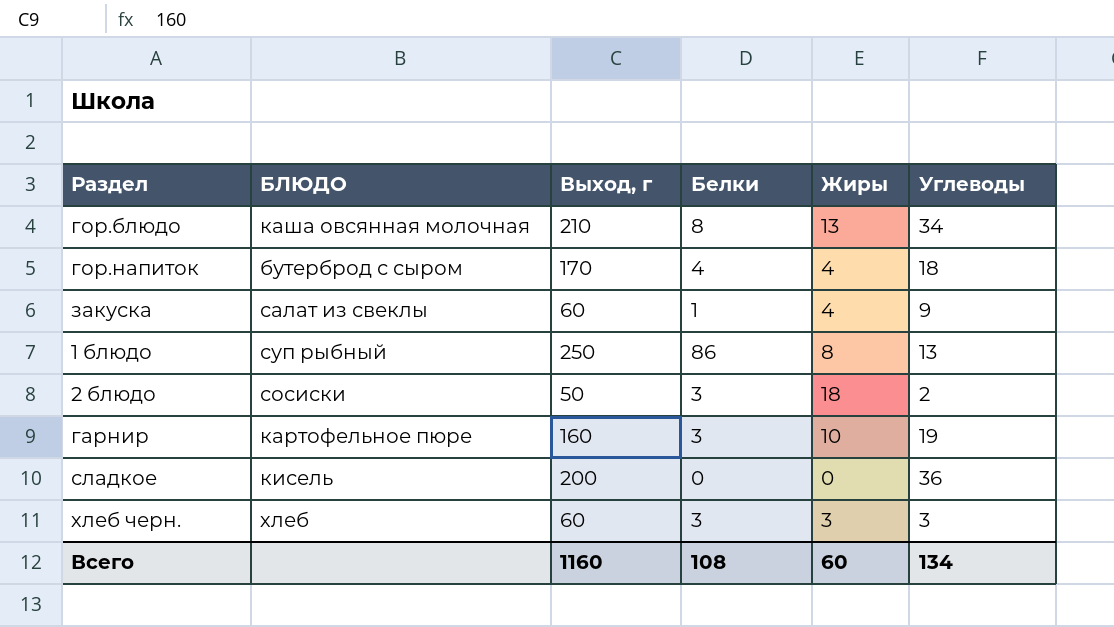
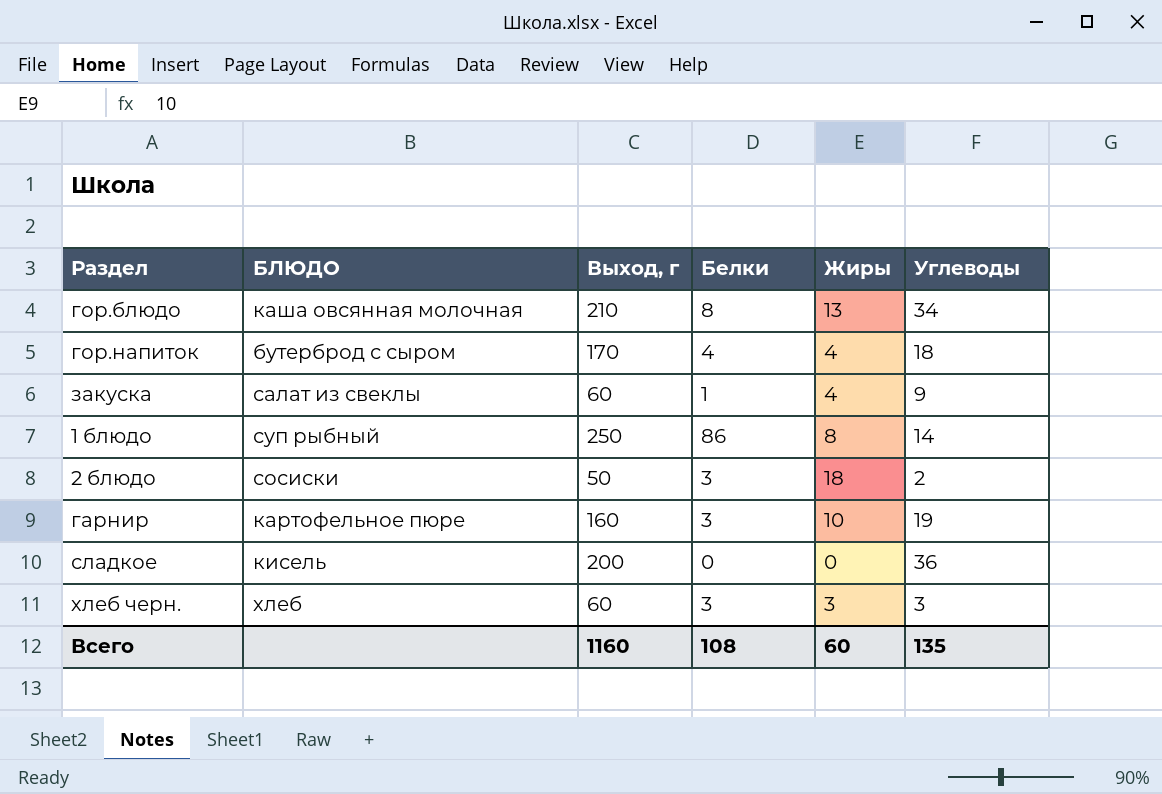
1 блюдо | Углеводы: 13 -> 14
Всего | Углеводы: 134 -> 135

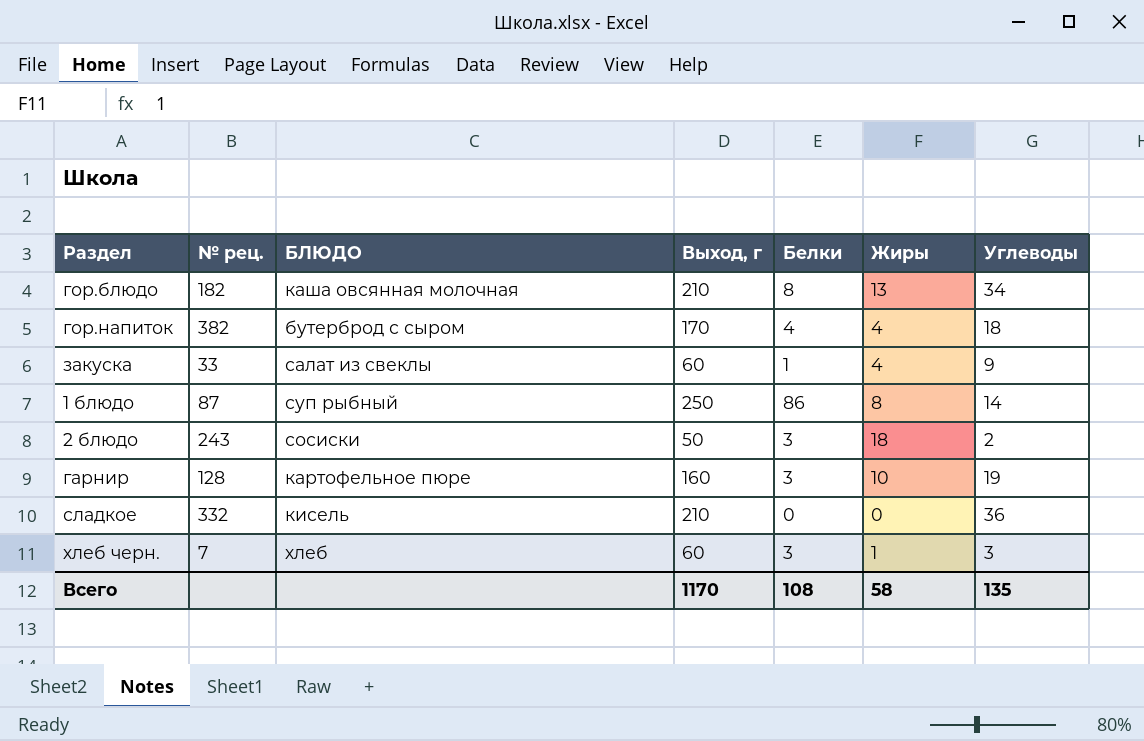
column № рец. | position: none -> 2
сладкое | Выход, г: 200 -> 210
хлеб черн. | Жиры: 3 -> 1
Всего | Выход, г: 1160 -> 1170
Всего | Жиры: 60 -> 58

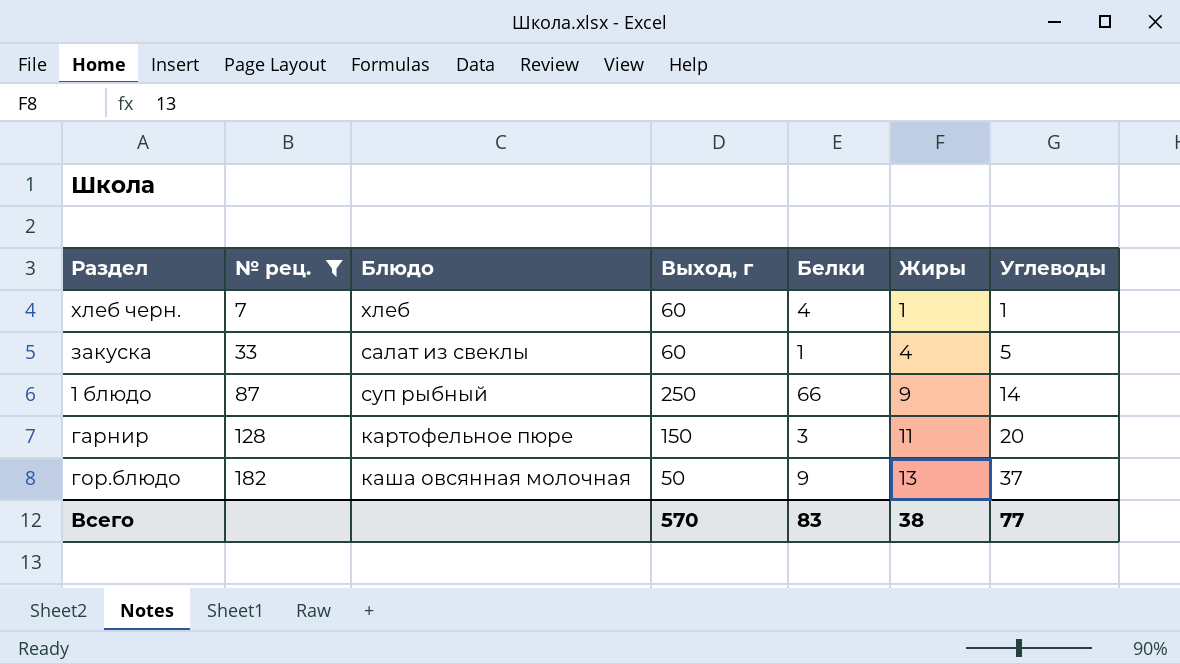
filter: none -> № рец. <= 182
row order: none -> № рец. ascending
column name: БЛЮДО -> Блюдо
хлеб черн. | Белки: 3 -> 4
хлеб черн. | Углеводы: 3 -> 1
закуска | Углеводы: 9 -> 5
1 блюдо | Белки: 86 -> 66
1 блюдо | Жиры: 8 -> 9
гарнир | Выход, г: 160 -> 150
гарнир | Жиры: 10 -> 11
гарнир | Углеводы: 19 -> 20
гор.блюдо | Выход, г: 210 -> 50
гор.блюдо | Белки: 8 -> 9
гор.блюдо | Углеводы: 34 -> 37
Всего | Выход, г: 1170 -> 570
Всего | Белки: 108 -> 83
Всего | Жиры: 58 -> 38
Всего | Углеводы: 135 -> 77

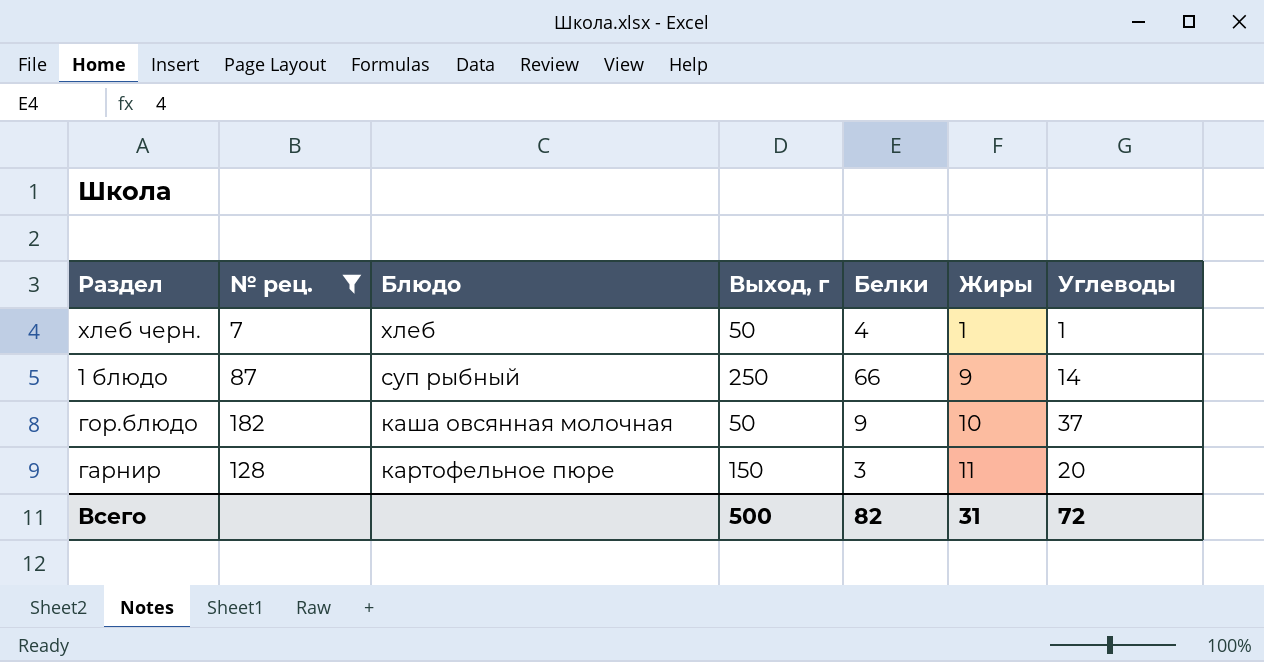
row order: № рец. ascending -> Блюдо descending
row закуска: 33 | салат из свеклы | 60 | 1 | 4 | 5 -> none
хлеб черн. | Выход, г: 60 -> 50
гор.блюдо | Жиры: 13 -> 10
Всего | Выход, г: 570 -> 500
Всего | Белки: 83 -> 82
Всего | Жиры: 38 -> 31
Всего | Углеводы: 77 -> 72

